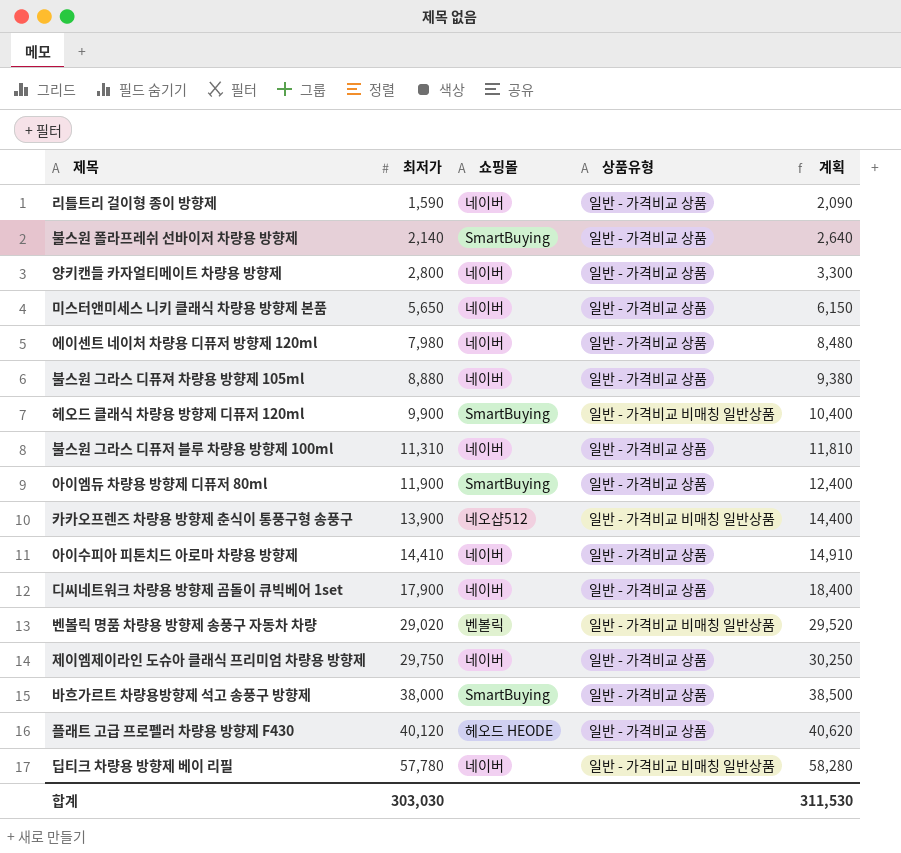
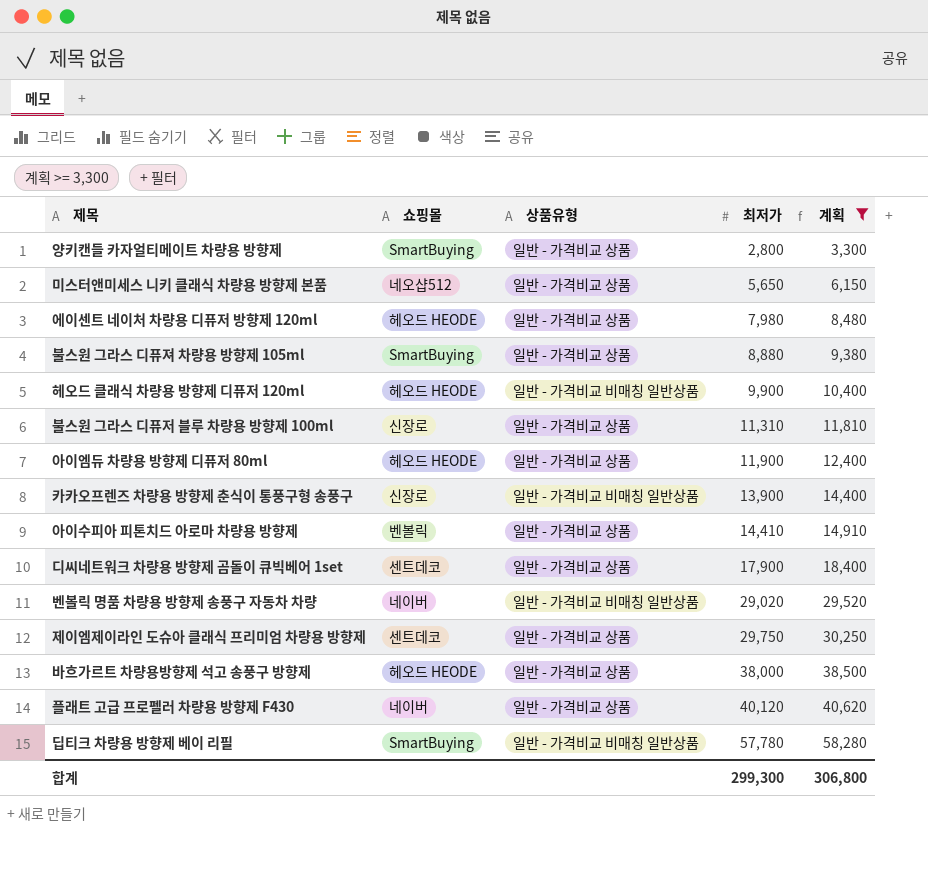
filter: none -> 계획 >= 3,300
column 최저가 | position: 2 -> 4
양키캔들 카자얼티메이트 차량용 방향제 | 쇼핑몰: 네이버 -> SmartBuying
미스터앤미세스 니키 클래식 차량용 방향제 본품 | 쇼핑몰: 네이버 -> 네오샵512
에이센트 네이처 차량용 디퓨저 방향제 120ml | 쇼핑몰: 네이버 -> 헤오드 HEODE
불스원 그라스 디퓨져 차량용 방향제 105ml | 쇼핑몰: 네이버 -> SmartBuying
헤오드 클래식 차량용 방향제 디퓨저 120ml | 쇼핑몰: SmartBuying -> 헤오드 HEODE
불스원 그라스 디퓨저 블루 차량용 방향제 100ml | 쇼핑몰: 네이버 -> 신장로
아이엠듀 차량용 방향제 디퓨저 80ml | 쇼핑몰: SmartBuying -> 헤오드 HEODE
카카오프렌즈 차량용 방향제 춘식이 통풍구형 송풍구 | 쇼핑몰: 네오샵512 -> 신장로
아이수피아 피톤치드 아로마 차량용 방향제 | 쇼핑몰: 네이버 -> 벤볼릭
디씨네트워크 차량용 방향제 곰돌이 큐빅베어 1set | 쇼핑몰: 네이버 -> 센트데코
벤볼릭 명품 차량용 방향제 송풍구 자동차 차량 | 쇼핑몰: 벤볼릭 -> 네이버
제이엠제이라인 도슈아 클래식 프리미엄 차량용 방향제 | 쇼핑몰: 네이버 -> 센트데코
바흐가르트 차량용방향제 석고 송풍구 방향제 | 쇼핑몰: SmartBuying -> 헤오드 HEODE
플래트 고급 프로펠러 차량용 방향제 F430 | 쇼핑몰: 헤오드 HEODE -> 네이버
딥티크 차량용 방향제 베이 리필 | 쇼핑몰: 네이버 -> SmartBuying
합계 | 최저가: 303,030 -> 299,300
합계 | 계획: 311,530 -> 306,800

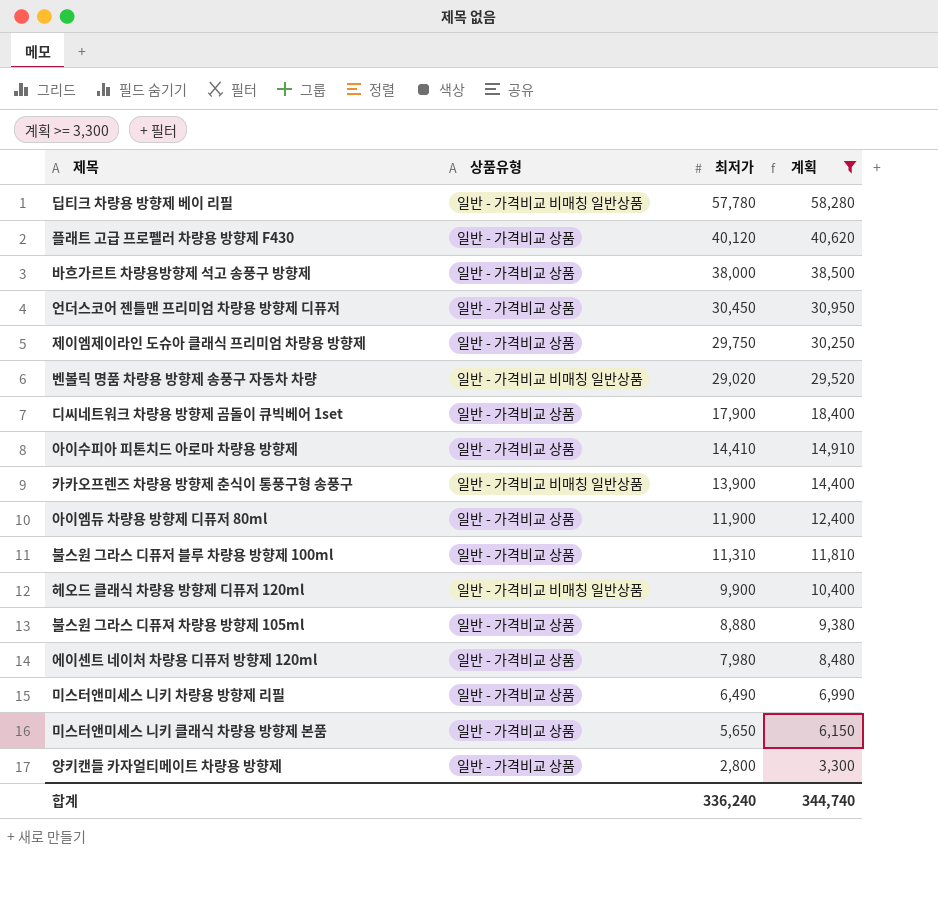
row order: 최저가 ascending -> 최저가 descending
column 쇼핑몰 | position: 2 -> none
row 언더스코어 젠틀맨 프리미엄 차량용 방향제 디퓨저: none -> 일반 - 가격비교 상품 | 30,450 | 30,950
row 미스터앤미세스 니키 차량용 방향제 리필: none -> 일반 - 가격비교 상품 | 6,490 | 6,990
합계 | 최저가: 299,300 -> 336,240
합계 | 계획: 306,800 -> 344,740

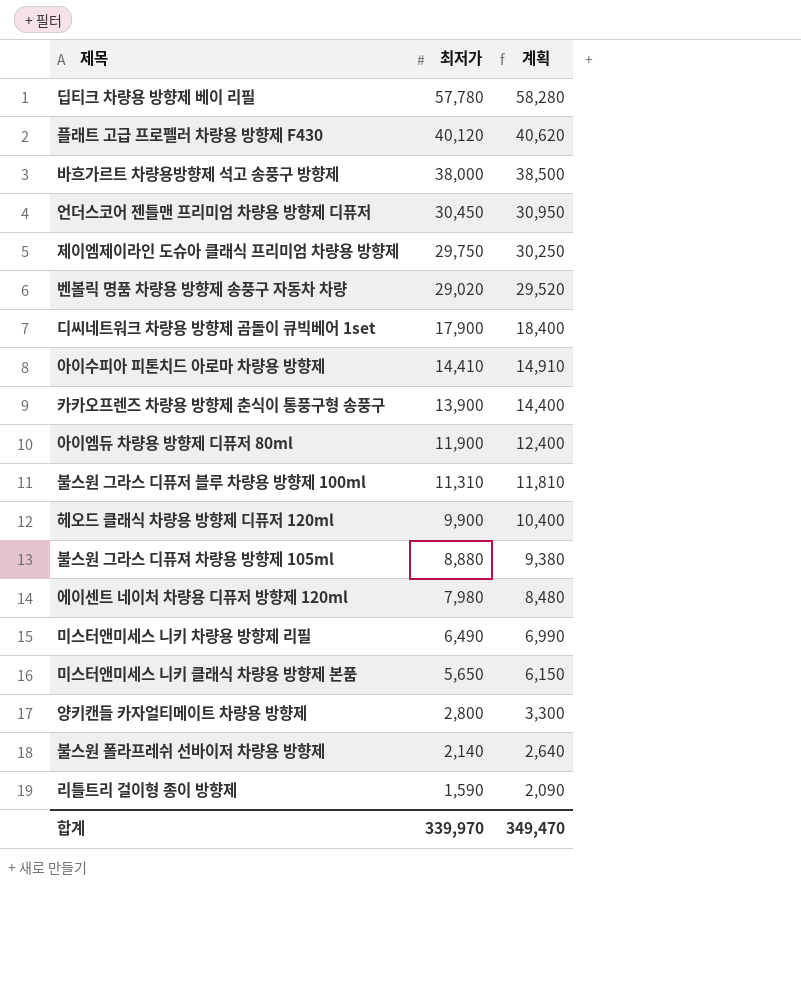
filter: 계획 >= 3,300 -> none
column 상품유형 | position: 2 -> none
합계 | 최저가: 336,240 -> 339,970
합계 | 계획: 344,740 -> 349,470

